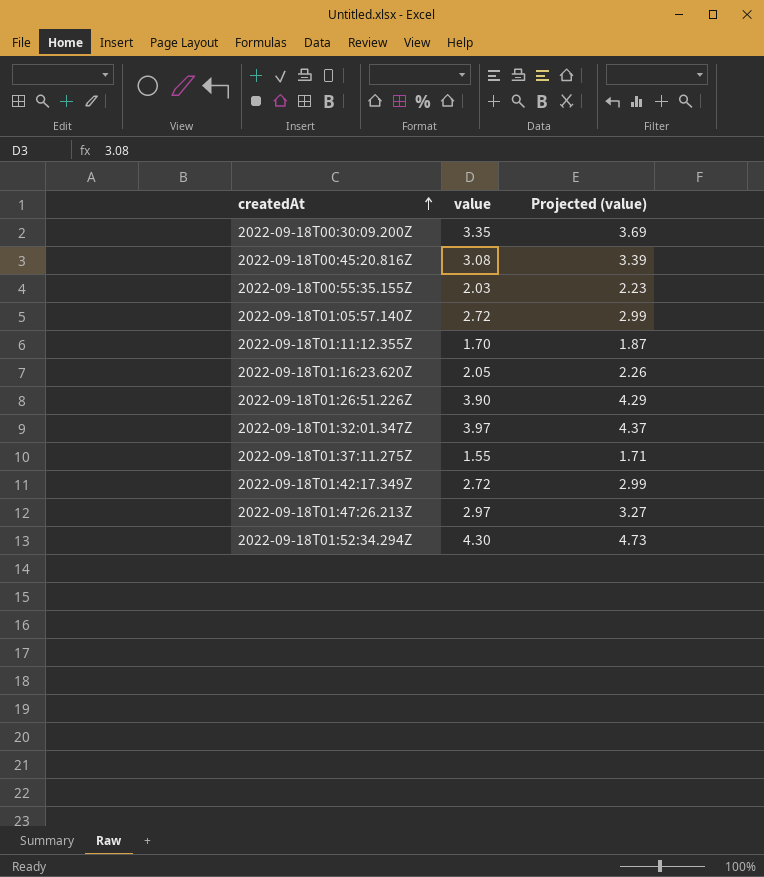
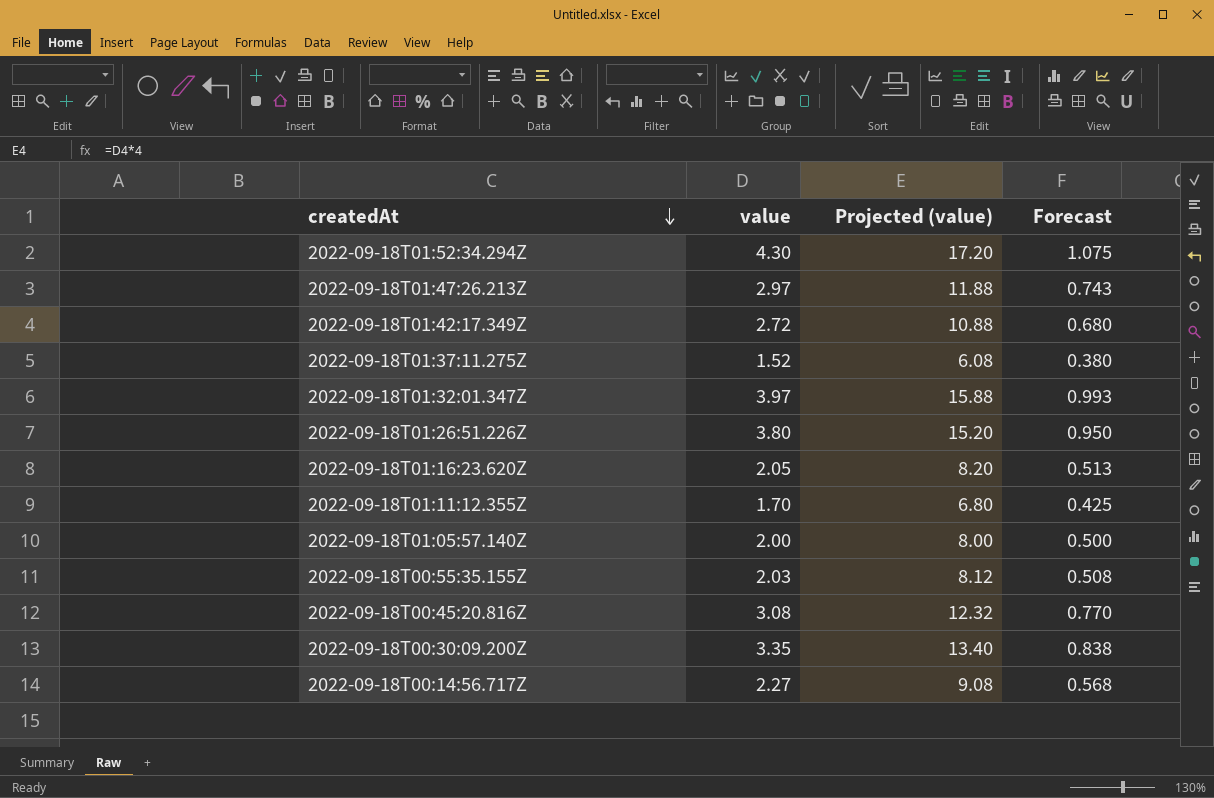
row order: createdAt ascending -> createdAt descending
column Projected (value) | formula: [value] * 1.1 -> [value] * 4
column Forecast | formula: none -> [value] * 0.25
2022-09-18T01:37:11.275Z | value: 1.55 -> 1.52
2022-09-18T01:26:51.226Z | value: 3.90 -> 3.80
2022-09-18T01:05:57.140Z | value: 2.72 -> 2.00
row 2022-09-18T00:14:56.717Z: none -> 2.27 | 9.08 | 0.568

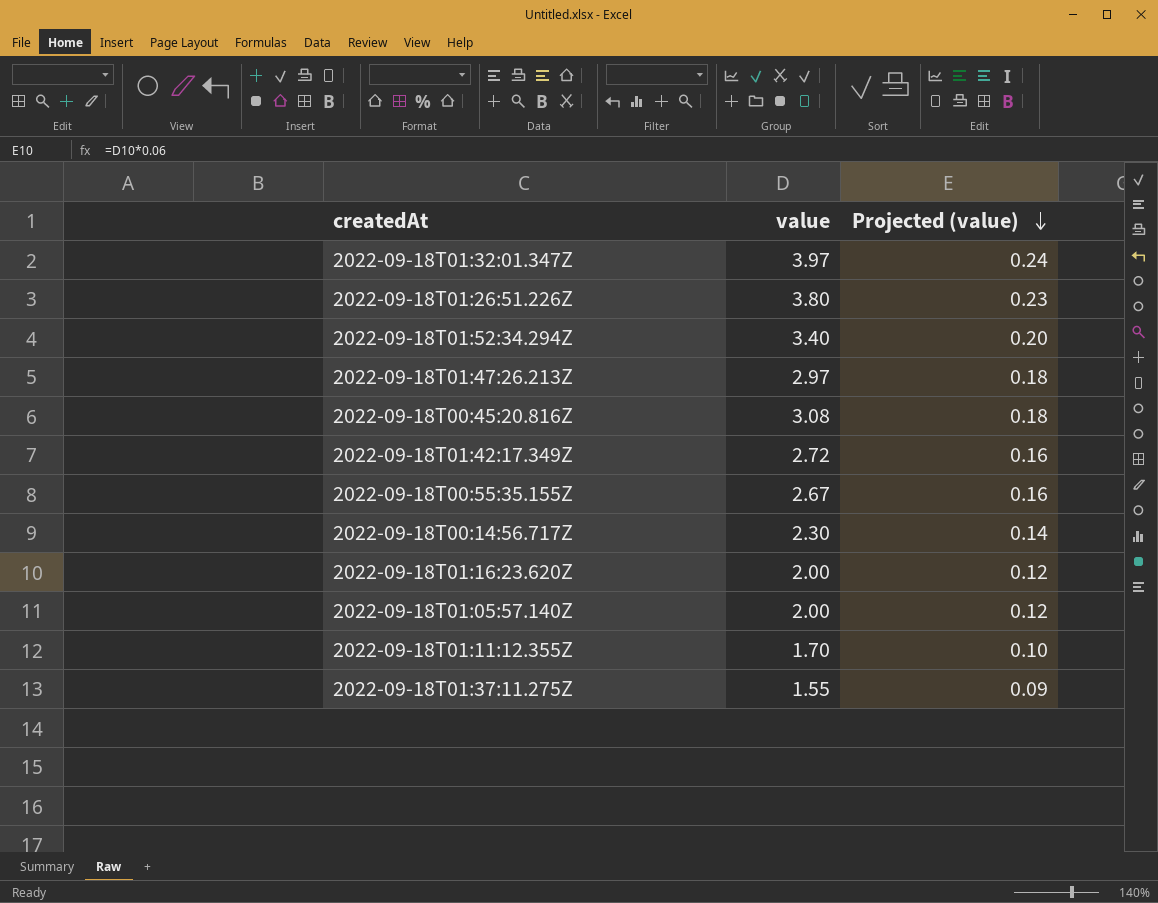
row order: createdAt descending -> Projected (value) descending
column Forecast | formula: [value] * 0.25 -> none
column Projected (value) | formula: [value] * 4 -> [value] * 0.06
row 2022-09-18T00:30:09.200Z: 3.35 | 13.40 | 0.838 -> none
2022-09-18T01:52:34.294Z | value: 4.30 -> 3.40
2022-09-18T00:55:35.155Z | value: 2.03 -> 2.67
2022-09-18T00:14:56.717Z | value: 2.27 -> 2.30
2022-09-18T01:16:23.620Z | value: 2.05 -> 2.00
2022-09-18T01:37:11.275Z | value: 1.52 -> 1.55

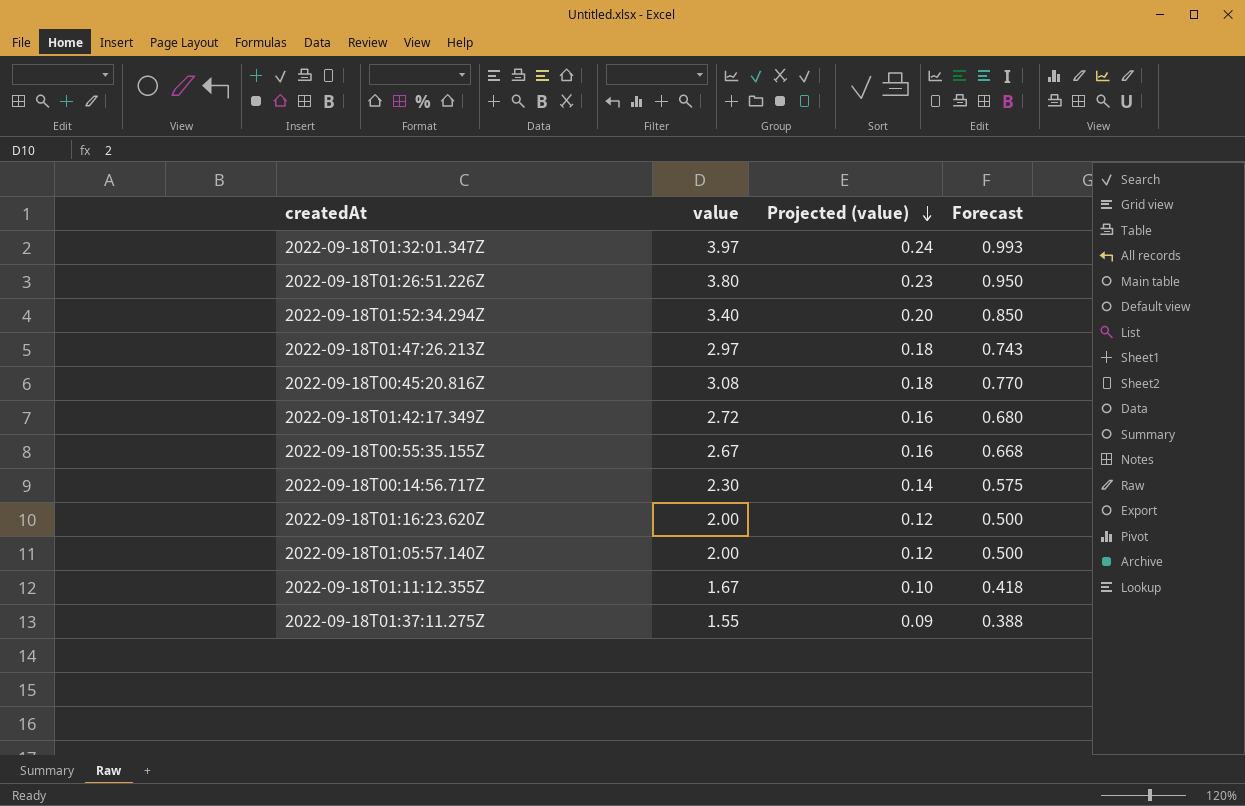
column Forecast | formula: none -> [value] * 0.25
2022-09-18T01:11:12.355Z | value: 1.70 -> 1.67

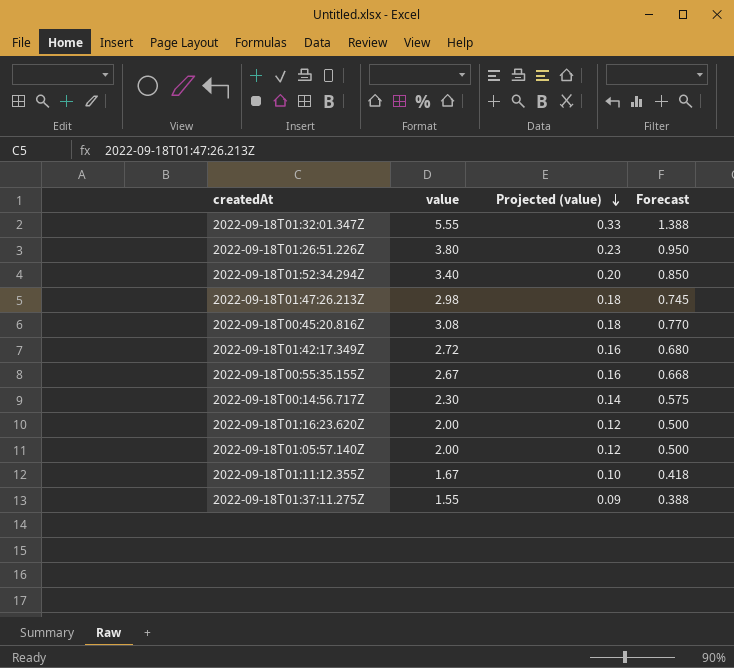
2022-09-18T01:32:01.347Z | value: 3.97 -> 5.55
2022-09-18T01:32:01.347Z | Projected (value): 0.24 -> 0.33
2022-09-18T01:32:01.347Z | Forecast: 0.993 -> 1.388
2022-09-18T01:47:26.213Z | value: 2.97 -> 2.98
2022-09-18T01:47:26.213Z | Forecast: 0.743 -> 0.745

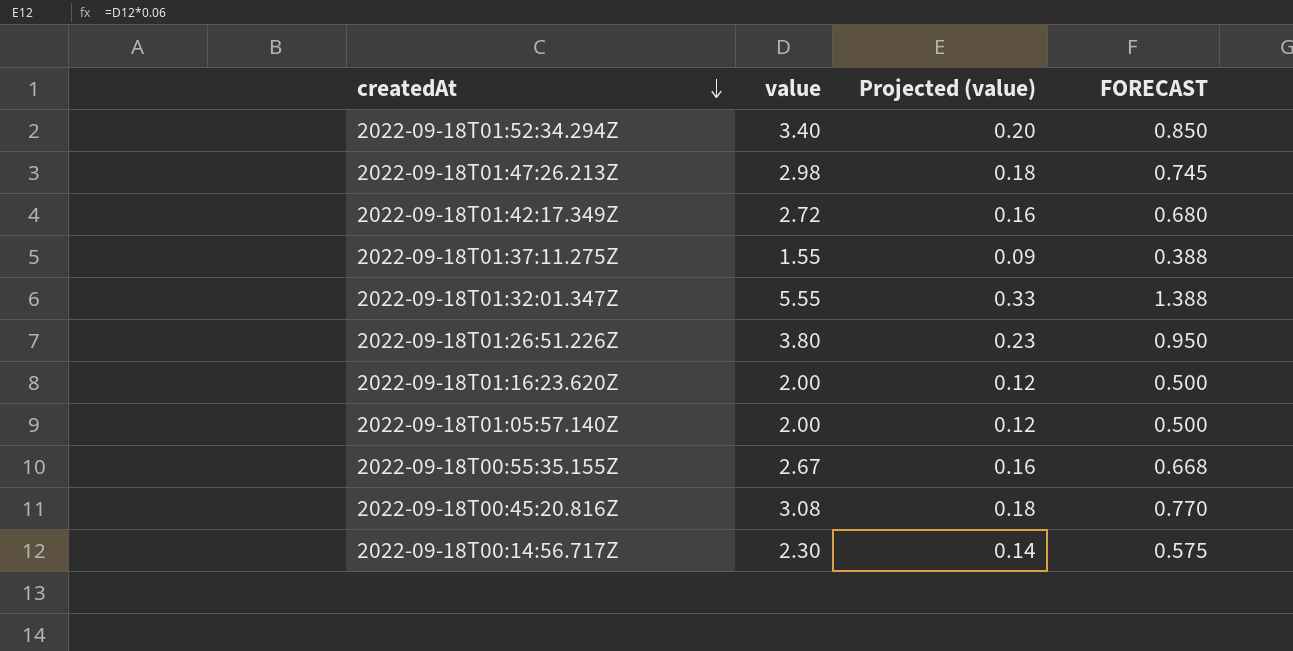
row order: Projected (value) descending -> createdAt descending
column name: Forecast -> FORECAST
row 2022-09-18T01:11:12.355Z: 1.67 | 0.10 | 0.418 -> none

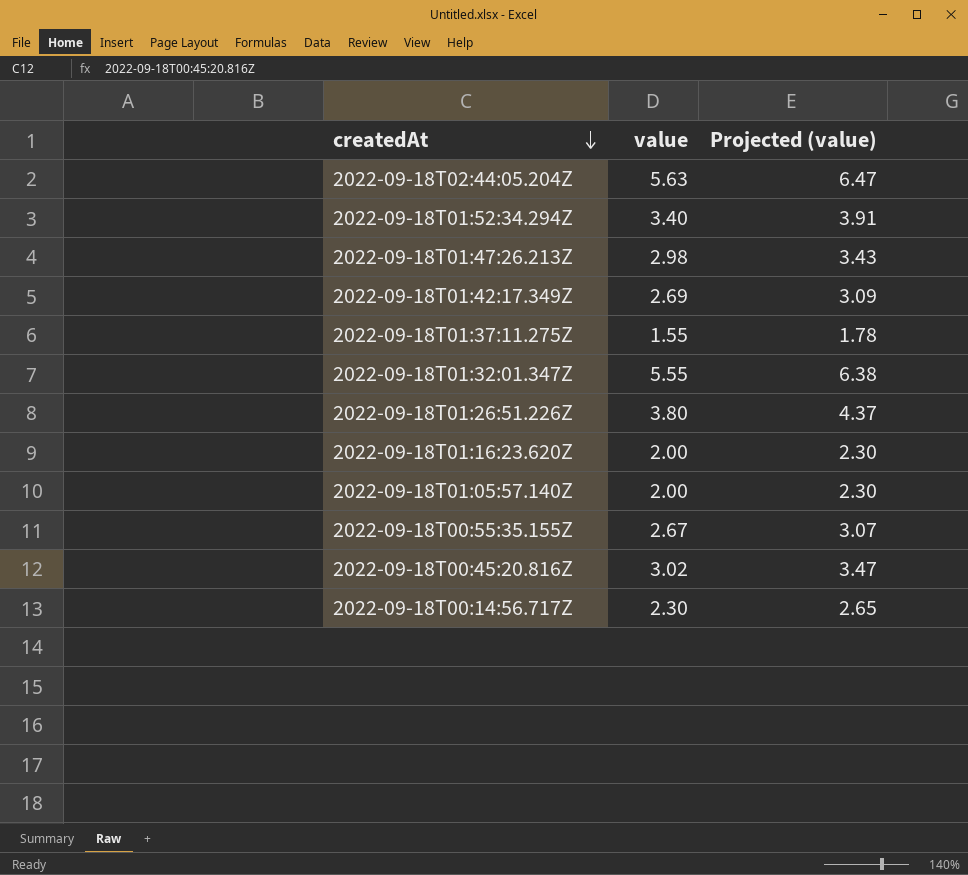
column FORECAST | formula: [value] * 0.25 -> none
column Projected (value) | formula: [value] * 0.06 -> [value] * 1.15
row 2022-09-18T02:44:05.204Z: none -> 5.63 | 6.47
2022-09-18T01:42:17.349Z | value: 2.72 -> 2.69
2022-09-18T00:45:20.816Z | value: 3.08 -> 3.02

